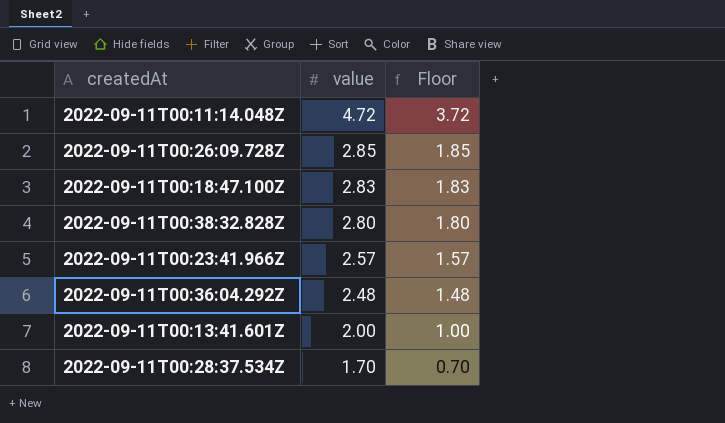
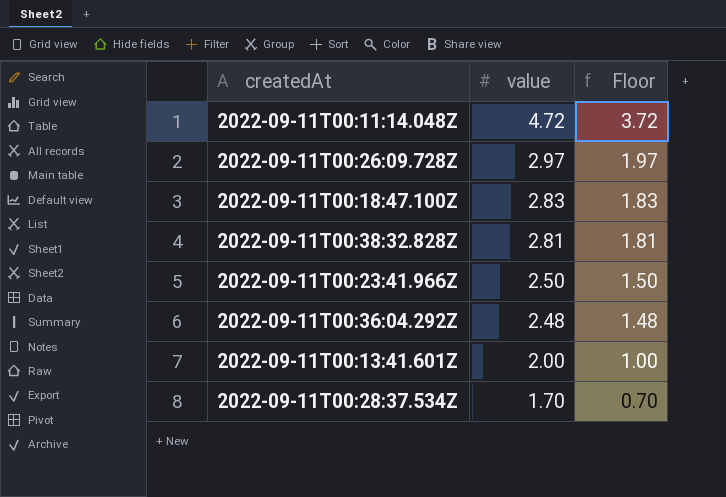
2022-09-11T00:26:09.728Z | value: 2.85 -> 2.97
2022-09-11T00:26:09.728Z | Floor: 1.85 -> 1.97
2022-09-11T00:38:32.828Z | value: 2.80 -> 2.81
2022-09-11T00:38:32.828Z | Floor: 1.80 -> 1.81
2022-09-11T00:23:41.966Z | value: 2.57 -> 2.50
2022-09-11T00:23:41.966Z | Floor: 1.57 -> 1.50

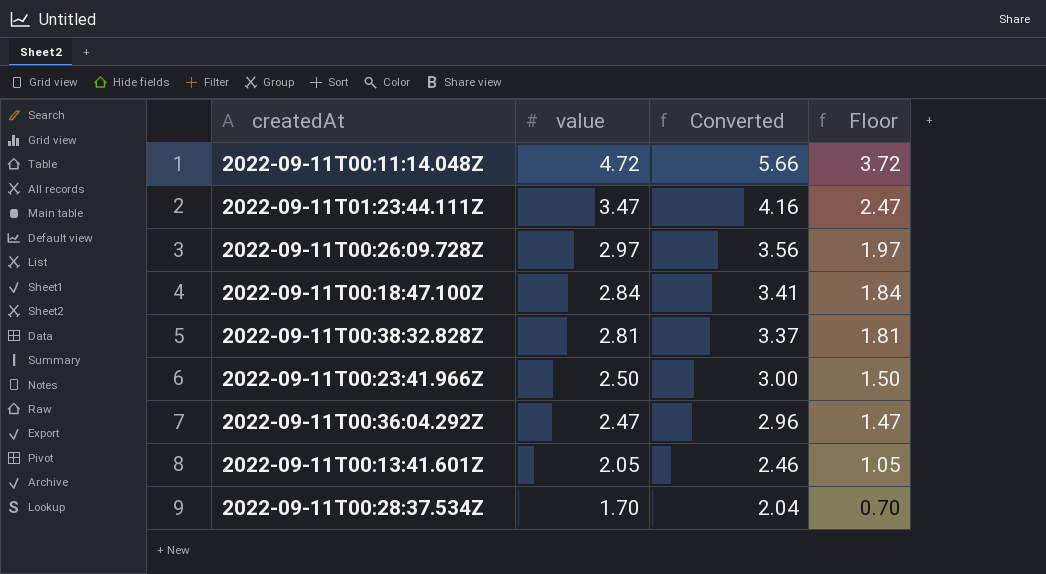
column Converted | formula: none -> [value] * 1.2
row 2022-09-11T01:23:44.111Z: none -> 3.47 | 4.16 | 2.47
2022-09-11T00:18:47.100Z | value: 2.83 -> 2.84
2022-09-11T00:18:47.100Z | Floor: 1.83 -> 1.84
2022-09-11T00:36:04.292Z | value: 2.48 -> 2.47
2022-09-11T00:36:04.292Z | Floor: 1.48 -> 1.47
2022-09-11T00:13:41.601Z | value: 2.00 -> 2.05
2022-09-11T00:13:41.601Z | Floor: 1.00 -> 1.05

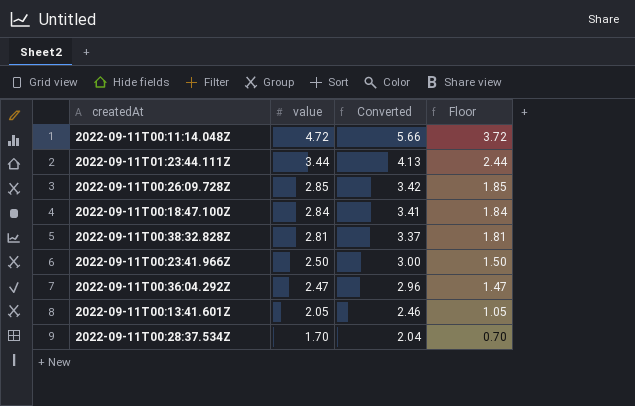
2022-09-11T01:23:44.111Z | value: 3.47 -> 3.44
2022-09-11T01:23:44.111Z | Converted: 4.16 -> 4.13
2022-09-11T01:23:44.111Z | Floor: 2.47 -> 2.44
2022-09-11T00:26:09.728Z | value: 2.97 -> 2.85
2022-09-11T00:26:09.728Z | Converted: 3.56 -> 3.42
2022-09-11T00:26:09.728Z | Floor: 1.97 -> 1.85

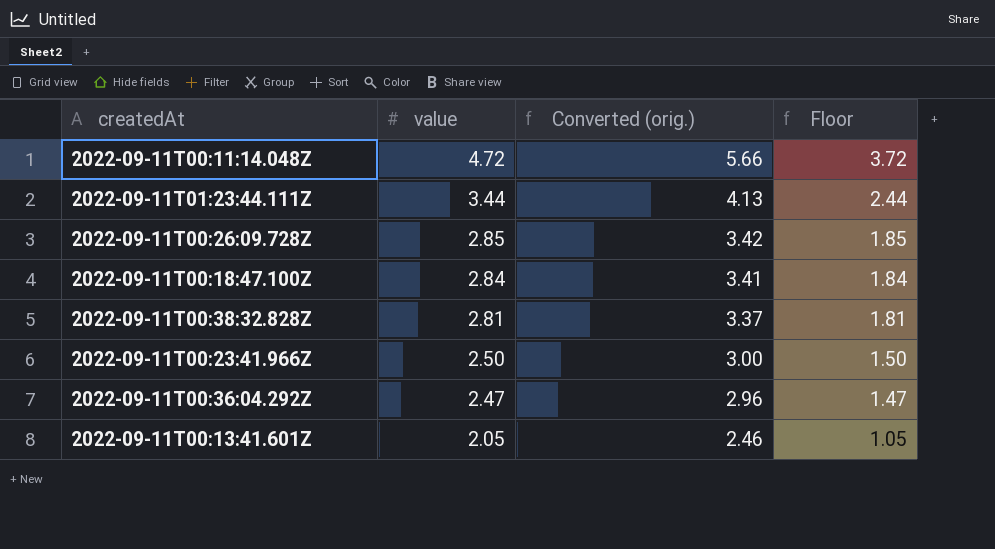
column name: Converted -> Converted (orig.)
row 2022-09-11T00:28:37.534Z: 1.70 | 2.04 | 0.70 -> none

